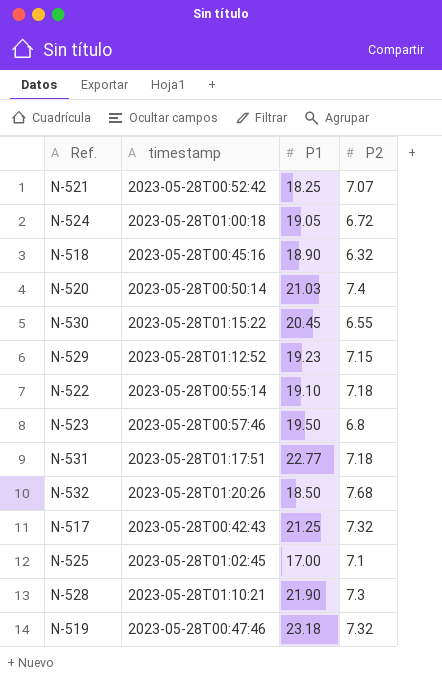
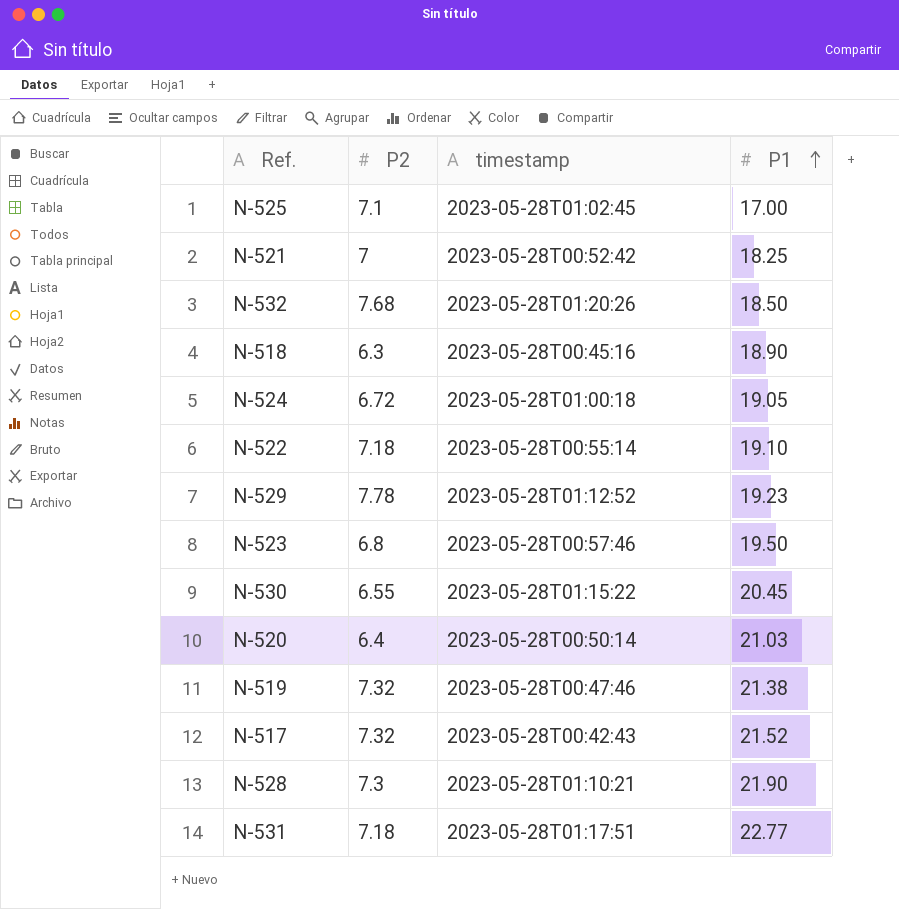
row order: none -> P1 ascending
column P2 | position: 4 -> 2
N-521 | P2: 7.07 -> 7
N-518 | P2: 6.32 -> 6.3
N-529 | P2: 7.15 -> 7.78
N-520 | P2: 7.4 -> 6.4
N-519 | P1: 23.18 -> 21.38
N-517 | P1: 21.25 -> 21.52

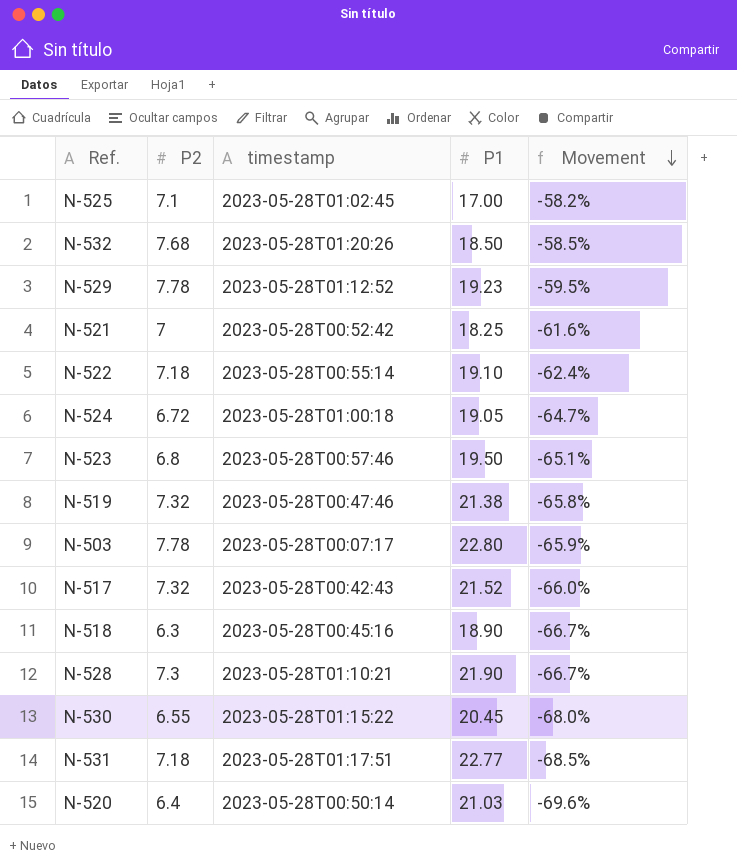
row order: P1 ascending -> Movement descending
column Movement | formula: none -> ([P2] - [P1]) / [P1]
row N-503: none -> 7.78 | 2023-05-28T00:07:17 | 22.80 | -65.9%

